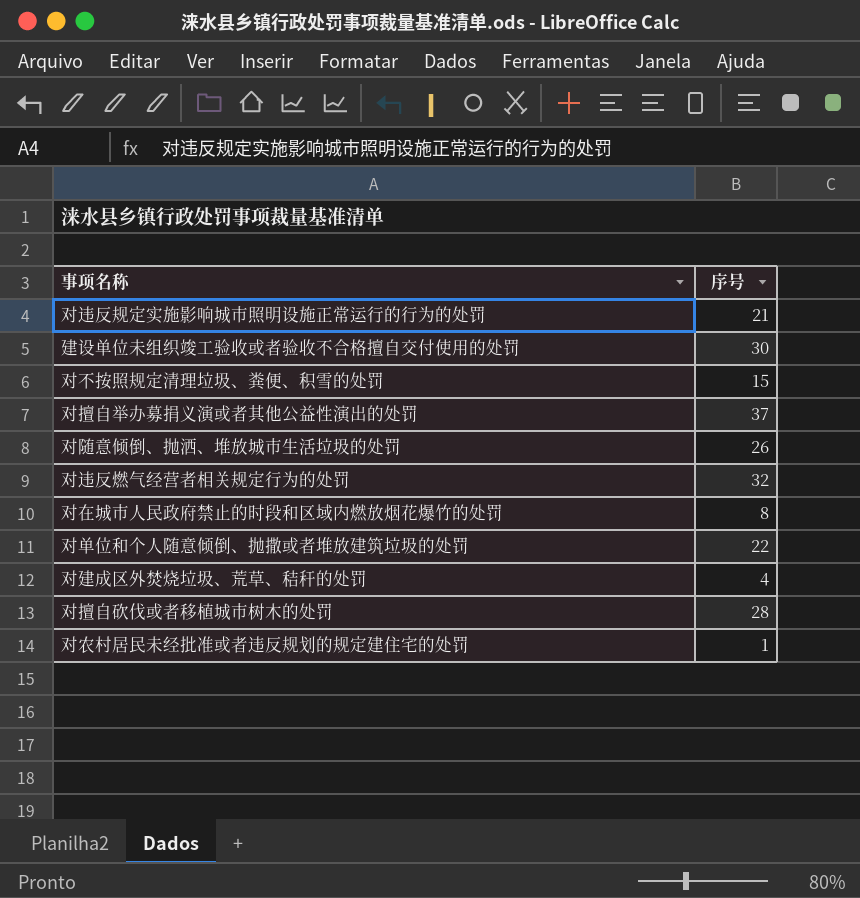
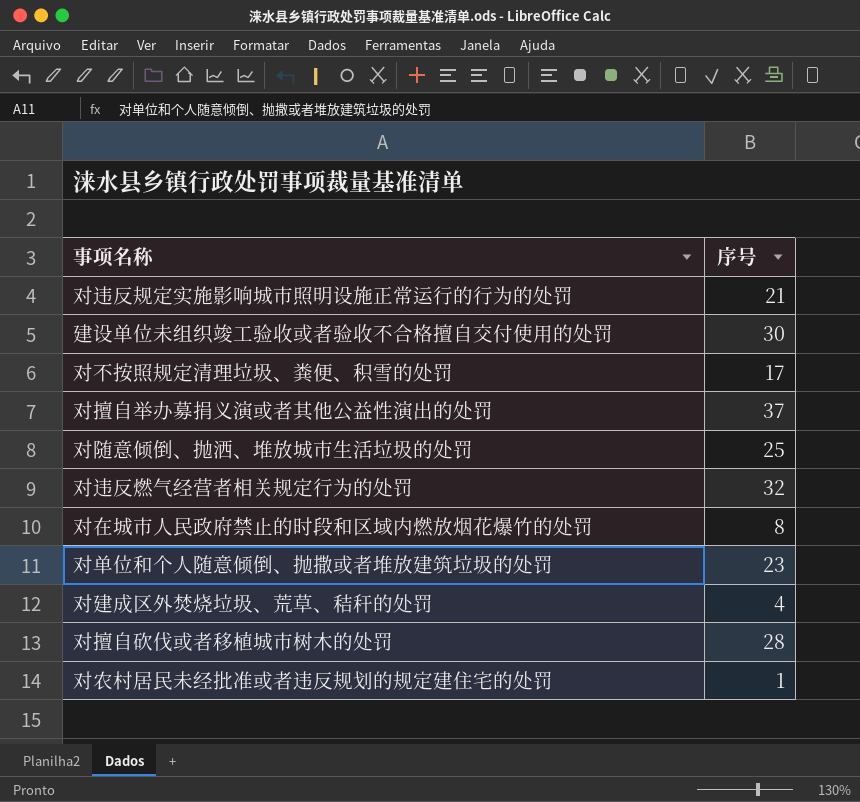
对不按照规定清理垃圾、粪便、积雪的处罚 | 序号: 15 -> 17
对随意倾倒、抛洒、堆放城市生活垃圾的处罚 | 序号: 26 -> 25
对单位和个人随意倾倒、抛撒或者堆放建筑垃圾的处罚 | 序号: 22 -> 23

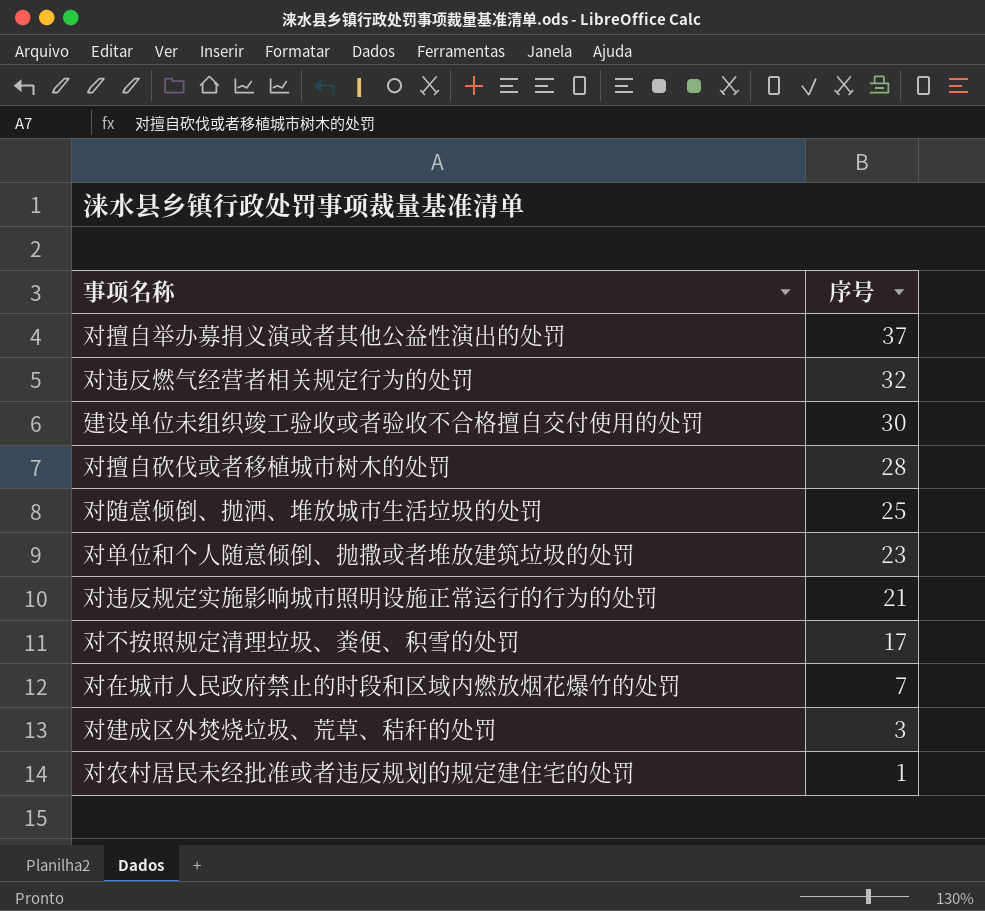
row order: none -> 序号 descending
对在城市人民政府禁止的时段和区域内燃放烟花爆竹的处罚 | 序号: 8 -> 7
对建成区外焚烧垃圾、荒草、秸秆的处罚 | 序号: 4 -> 3

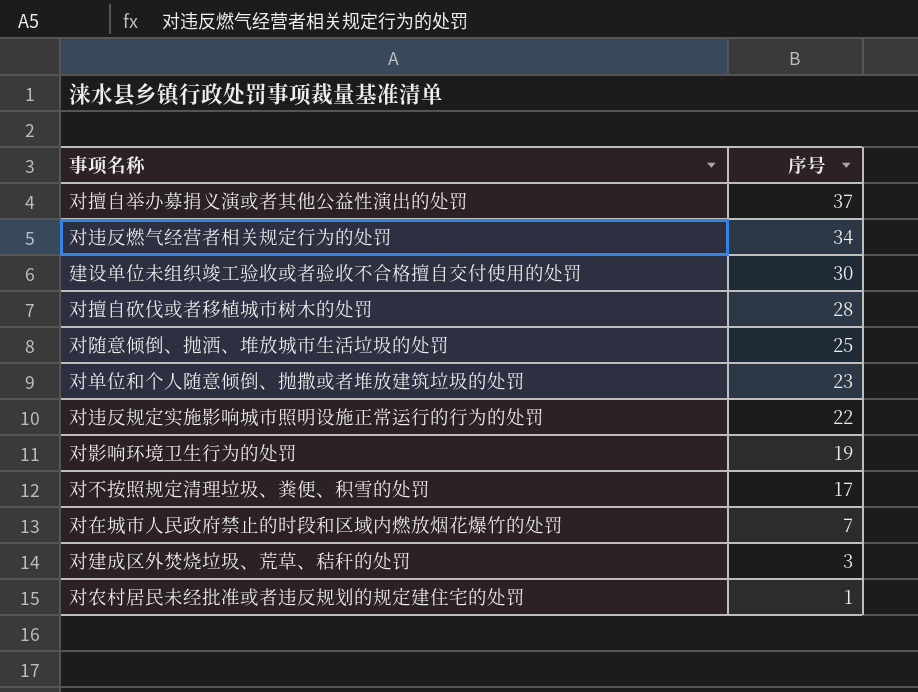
对违反燃气经营者相关规定行为的处罚 | 序号: 32 -> 34
对违反规定实施影响城市照明设施正常运行的行为的处罚 | 序号: 21 -> 22
row 对影响环境卫生行为的处罚: none -> 19

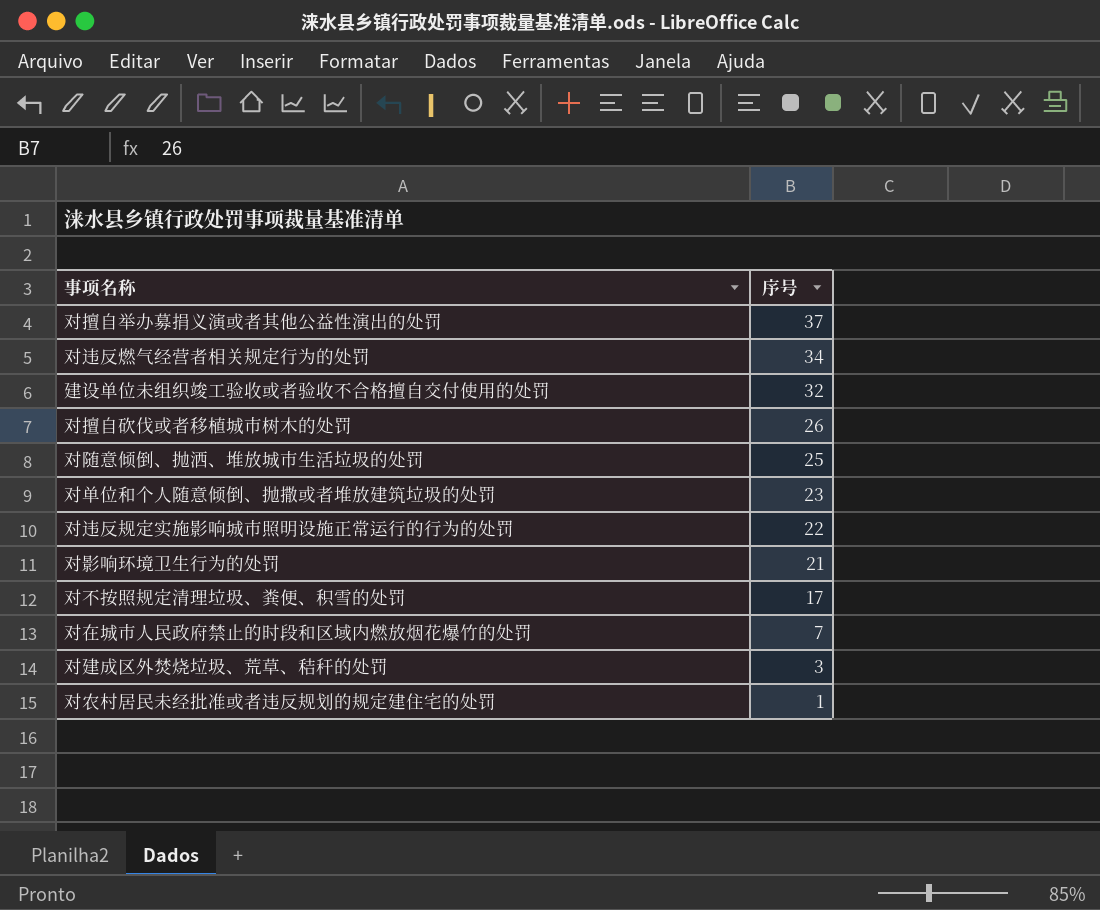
建设单位未组织竣工验收或者验收不合格擅自交付使用的处罚 | 序号: 30 -> 32
对擅自砍伐或者移植城市树木的处罚 | 序号: 28 -> 26
对影响环境卫生行为的处罚 | 序号: 19 -> 21

